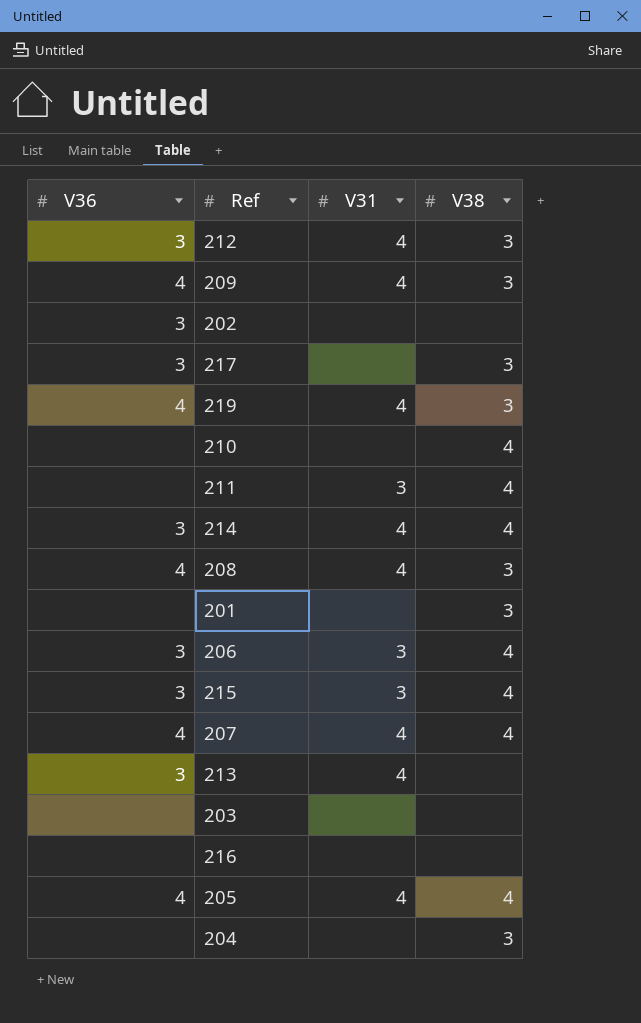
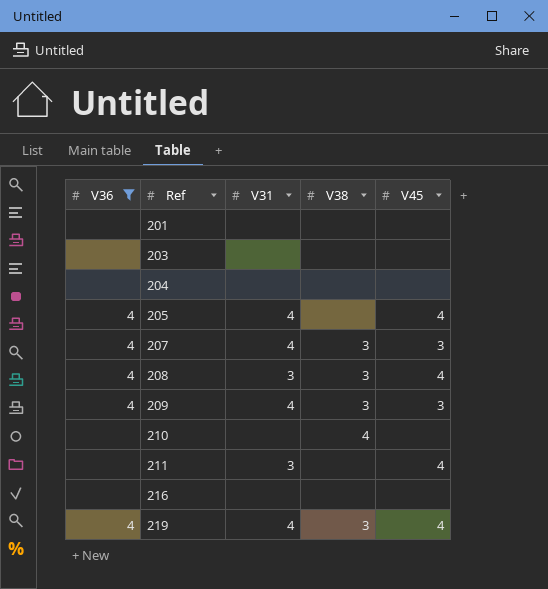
filter: none -> V36 != 3
row order: none -> Ref ascending
column V45 | position: none -> 5
201 | V38: 3 -> none
204 | V38: 3 -> none
205 | V38: 4 -> none
207 | V38: 4 -> 3
208 | V31: 4 -> 3
211 | V38: 4 -> none

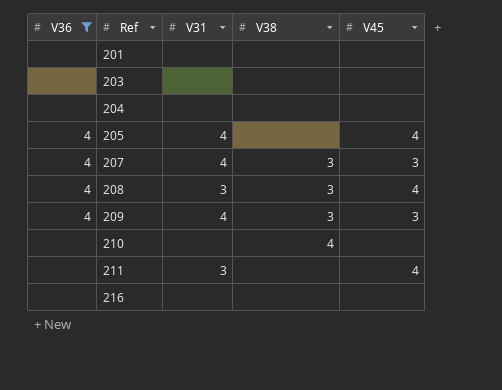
row 219: 4 | 4 | 3 | 4 -> none

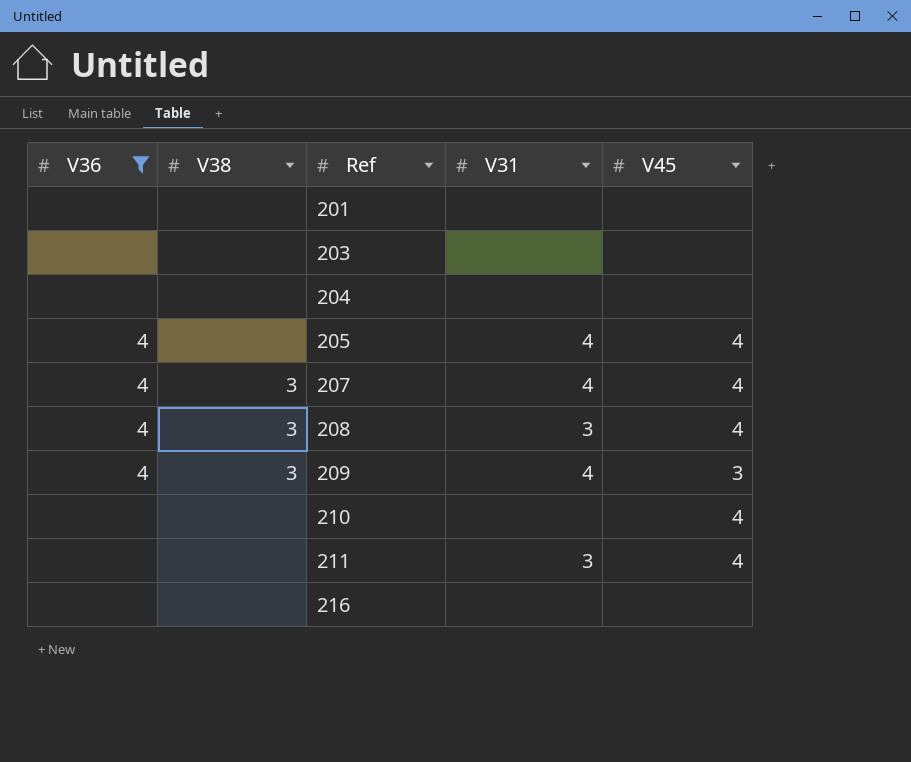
column V38 | position: 4 -> 2
207 | V45: 3 -> 4
210 | V38: 4 -> none
210 | V45: none -> 4

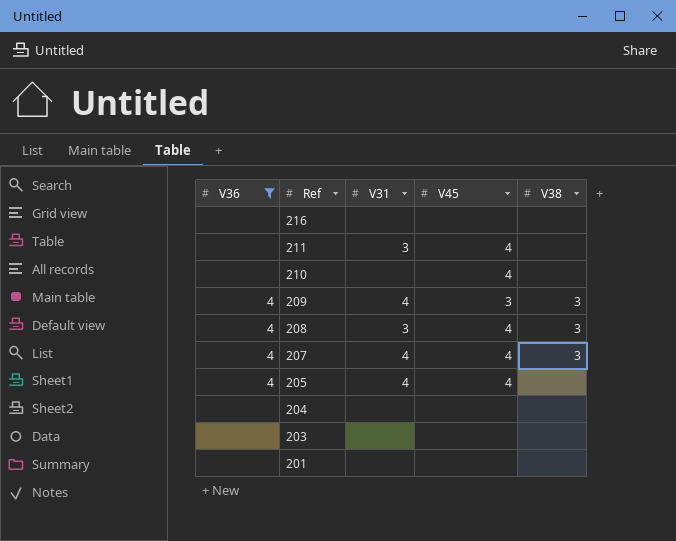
row order: Ref ascending -> Ref descending
column V38 | position: 2 -> 5

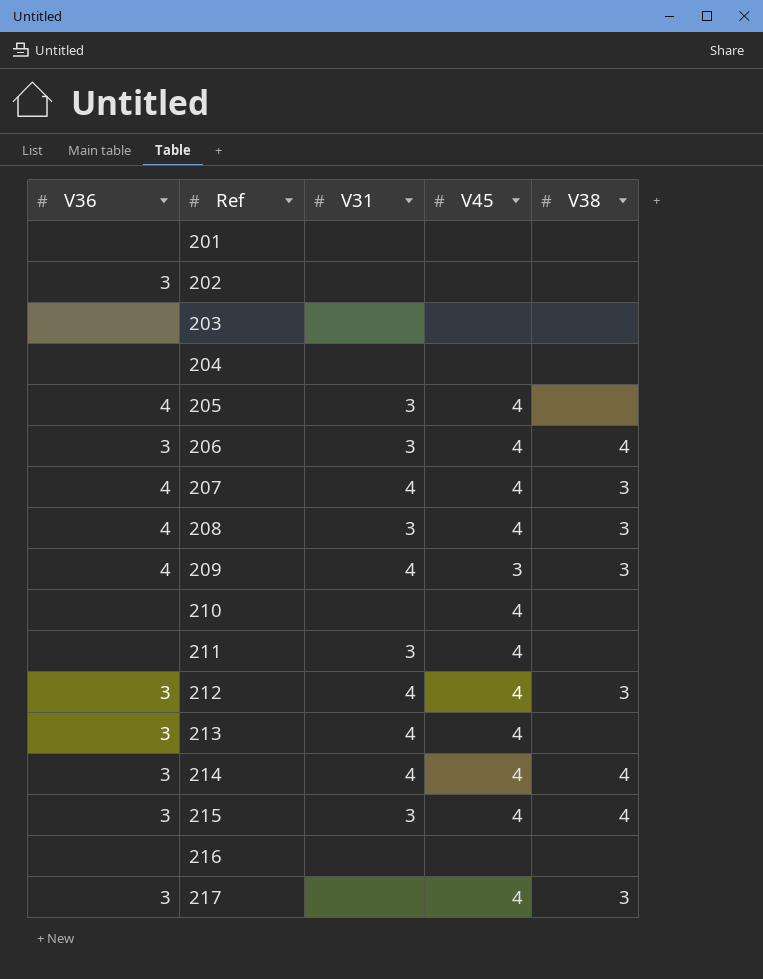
filter: V36 != 3 -> none
row order: Ref descending -> Ref ascending
205 | V31: 4 -> 3

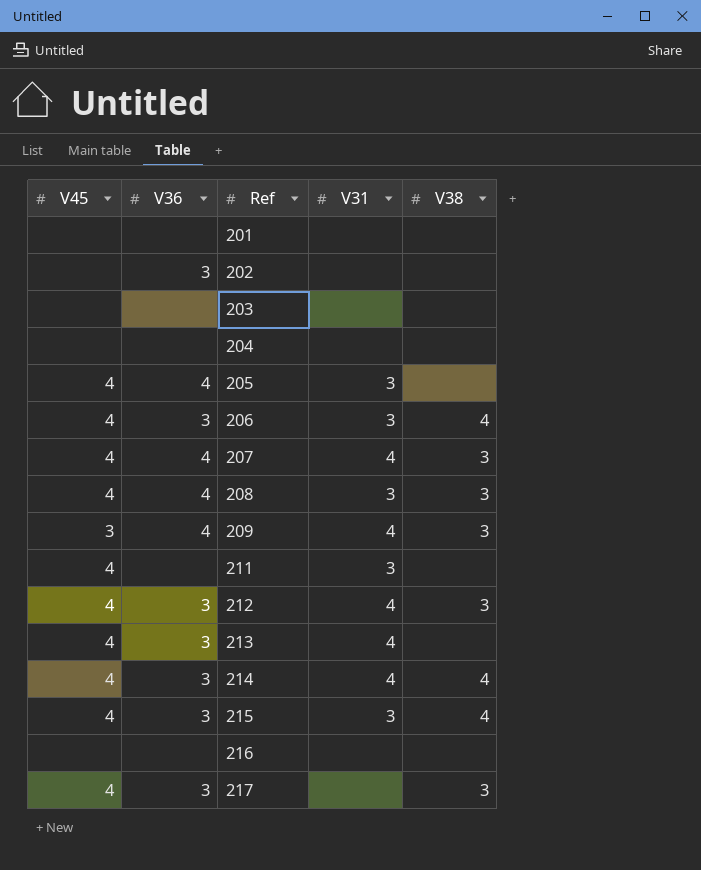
column V45 | position: 4 -> 1
row 210: none | none | 4 | none -> none

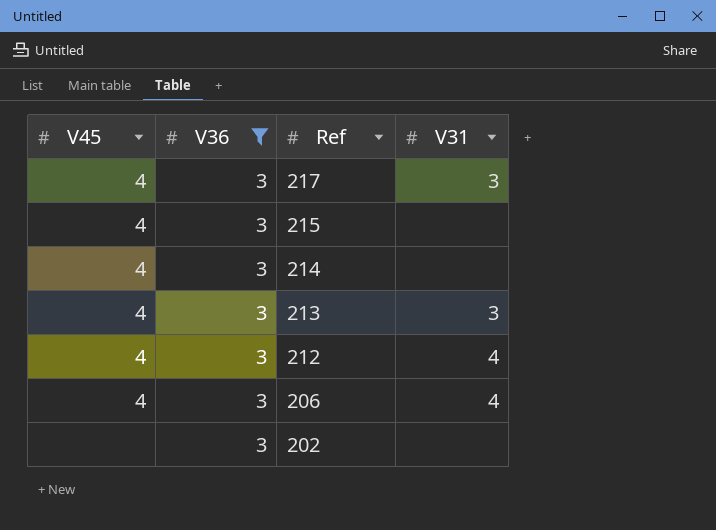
filter: none -> V36 = 3
row order: Ref ascending -> Ref descending
column V38 | position: 5 -> none
217 | V31: none -> 3
215 | V31: 3 -> none
214 | V31: 4 -> none
213 | V31: 4 -> 3
206 | V31: 3 -> 4

